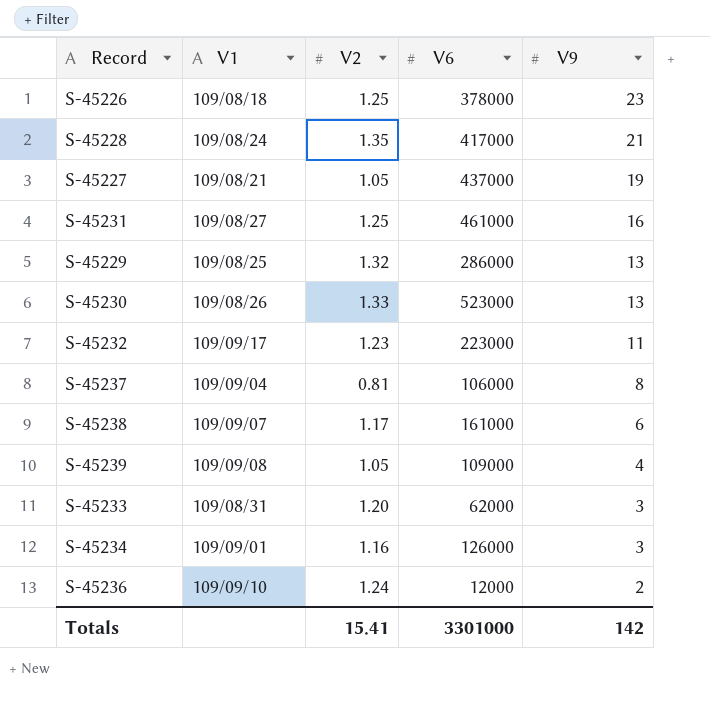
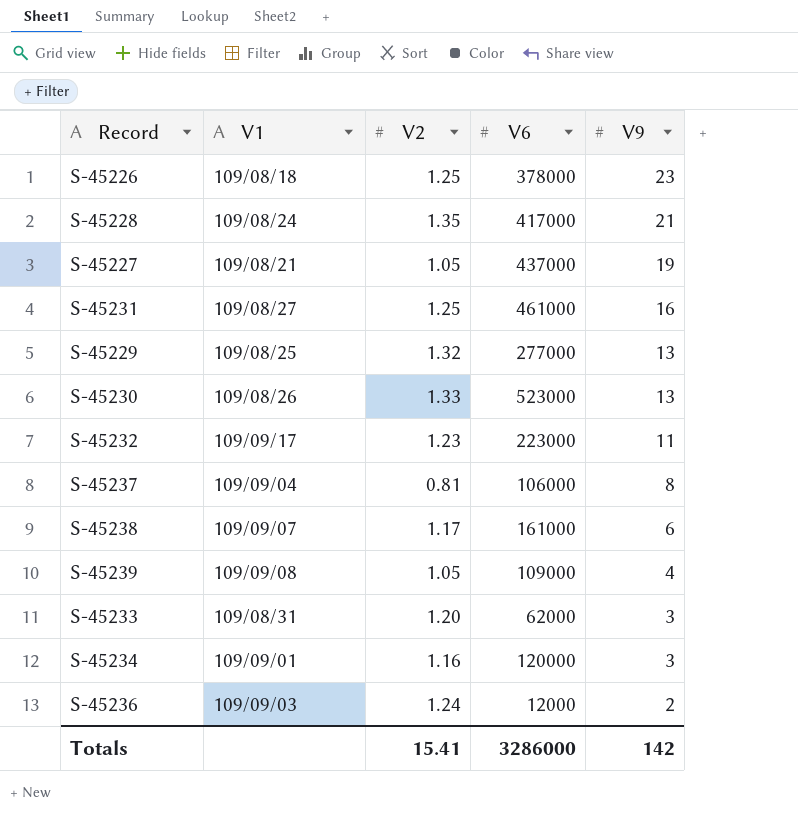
S-45229 | V6: 286000 -> 277000
S-45234 | V6: 126000 -> 120000
S-45236 | V1: 109/09/10 -> 109/09/03
Totals | V6: 3301000 -> 3286000

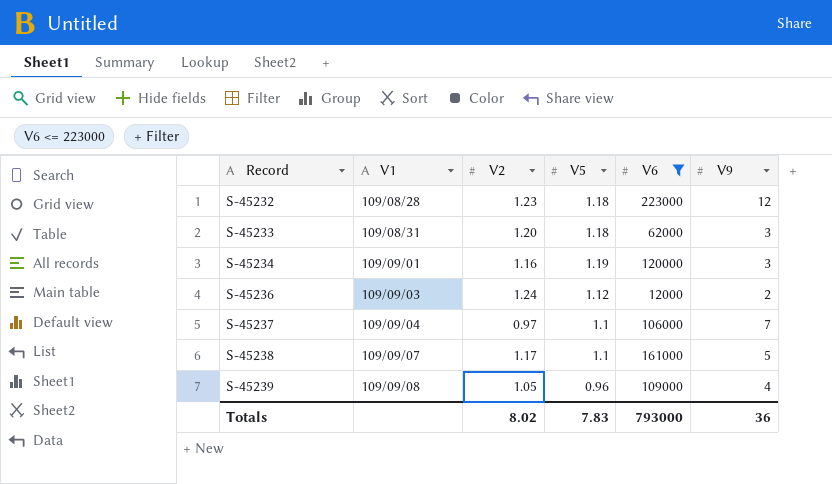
filter: none -> V6 <= 223000
row order: V9 descending -> Record ascending
column V5 | position: none -> 4
S-45232 | V1: 109/09/17 -> 109/08/28
S-45232 | V9: 11 -> 12
S-45237 | V2: 0.81 -> 0.97
S-45237 | V9: 8 -> 7
S-45238 | V9: 6 -> 5
Totals | V2: 15.41 -> 8.02
Totals | V6: 3286000 -> 793000
Totals | V9: 142 -> 36

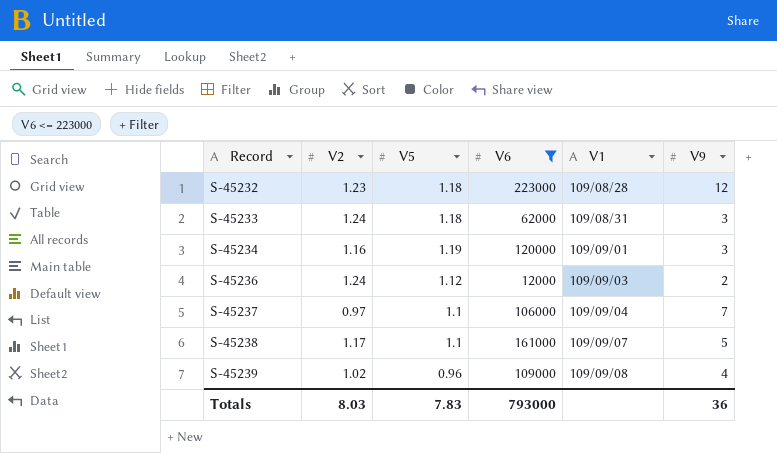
column V1 | position: 2 -> 5
S-45233 | V2: 1.20 -> 1.24
S-45239 | V2: 1.05 -> 1.02
Totals | V2: 8.02 -> 8.03

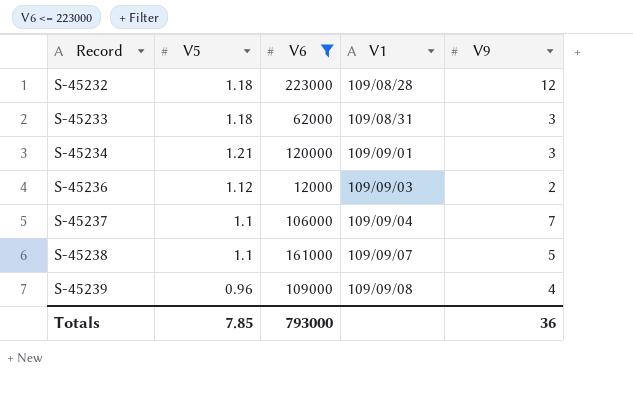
column V2 | position: 2 -> none
S-45234 | V5: 1.19 -> 1.21
Totals | V5: 7.83 -> 7.85

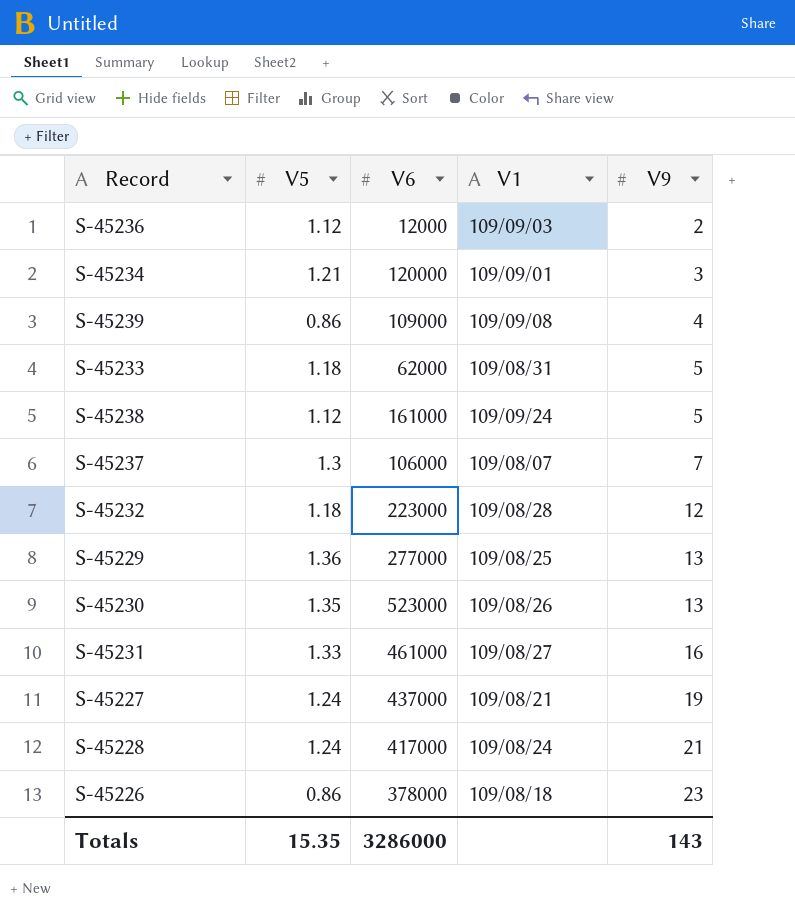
filter: V6 <= 223000 -> none
row order: Record ascending -> V9 ascending
S-45239 | V5: 0.96 -> 0.86
S-45233 | V9: 3 -> 5
S-45238 | V5: 1.1 -> 1.12
S-45238 | V1: 109/09/07 -> 109/09/24
S-45237 | V5: 1.1 -> 1.3
S-45237 | V1: 109/09/04 -> 109/08/07
Totals | V5: 7.85 -> 15.35
Totals | V6: 793000 -> 3286000
Totals | V9: 36 -> 143

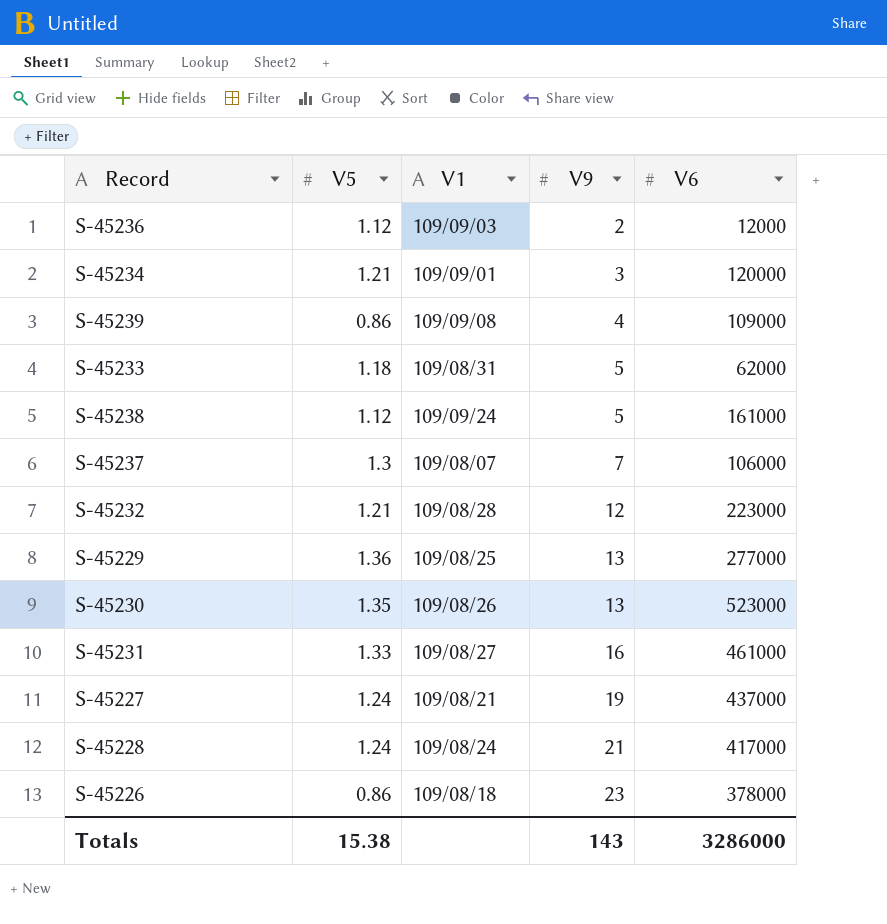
column V6 | position: 3 -> 5
S-45232 | V5: 1.18 -> 1.21
Totals | V5: 15.35 -> 15.38

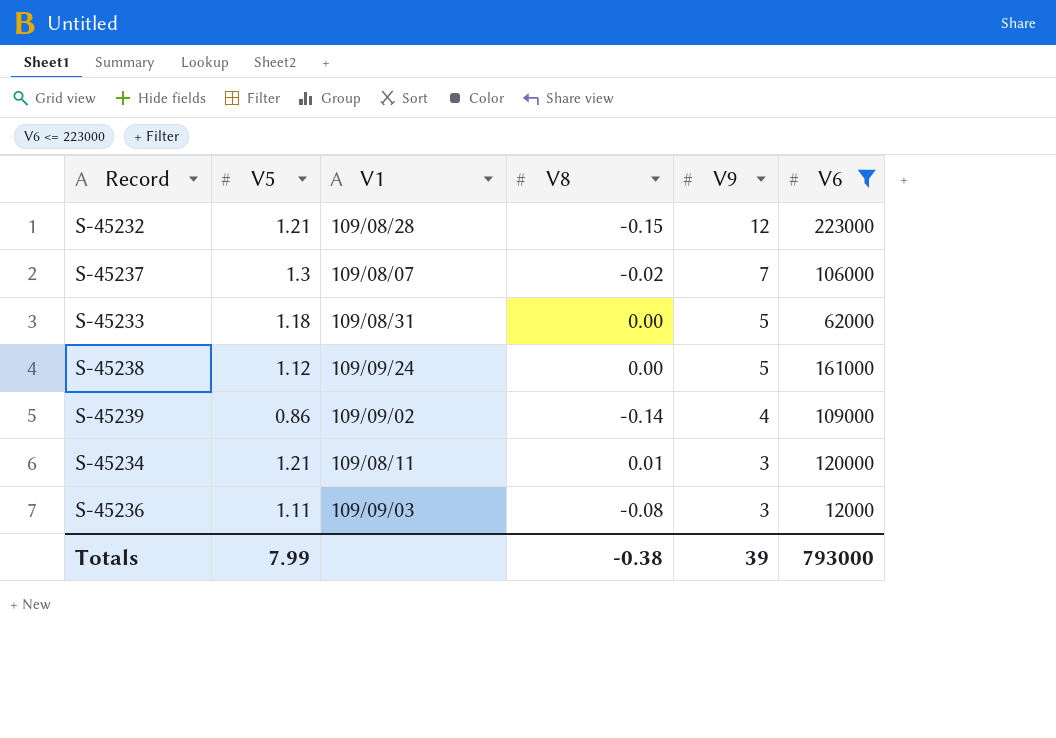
filter: none -> V6 <= 223000
row order: V9 ascending -> V9 descending
column V8 | position: none -> 4
S-45239 | V1: 109/09/08 -> 109/09/02
S-45234 | V1: 109/09/01 -> 109/08/11
S-45236 | V5: 1.12 -> 1.11
S-45236 | V9: 2 -> 3
Totals | V5: 15.38 -> 7.99
Totals | V9: 143 -> 39
Totals | V6: 3286000 -> 793000

